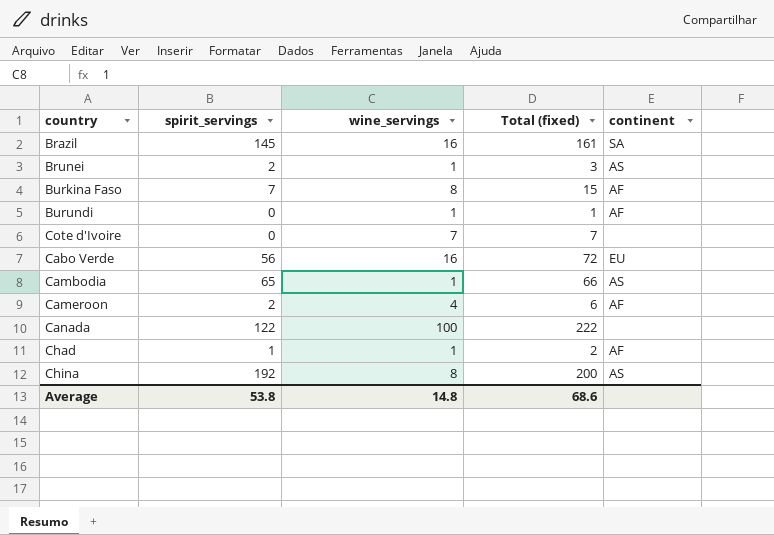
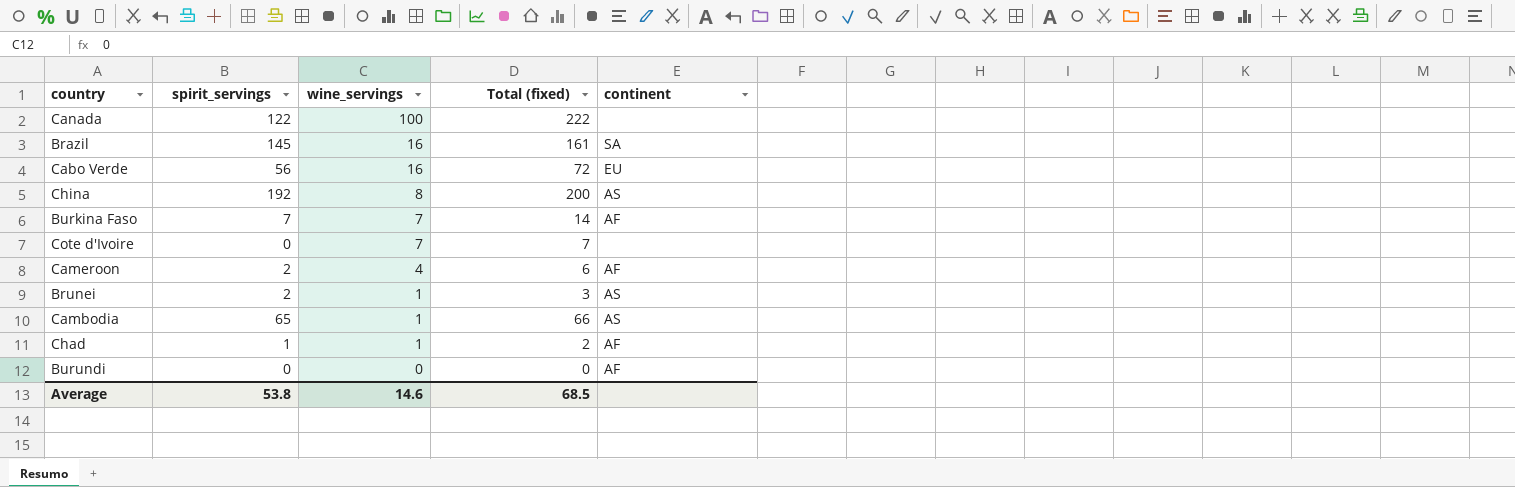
row order: none -> wine_servings descending
Burkina Faso | wine_servings: 8 -> 7
Burkina Faso | Total (fixed): 15 -> 14
Burundi | wine_servings: 1 -> 0
Burundi | Total (fixed): 1 -> 0
Average | wine_servings: 14.8 -> 14.6
Average | Total (fixed): 68.6 -> 68.5

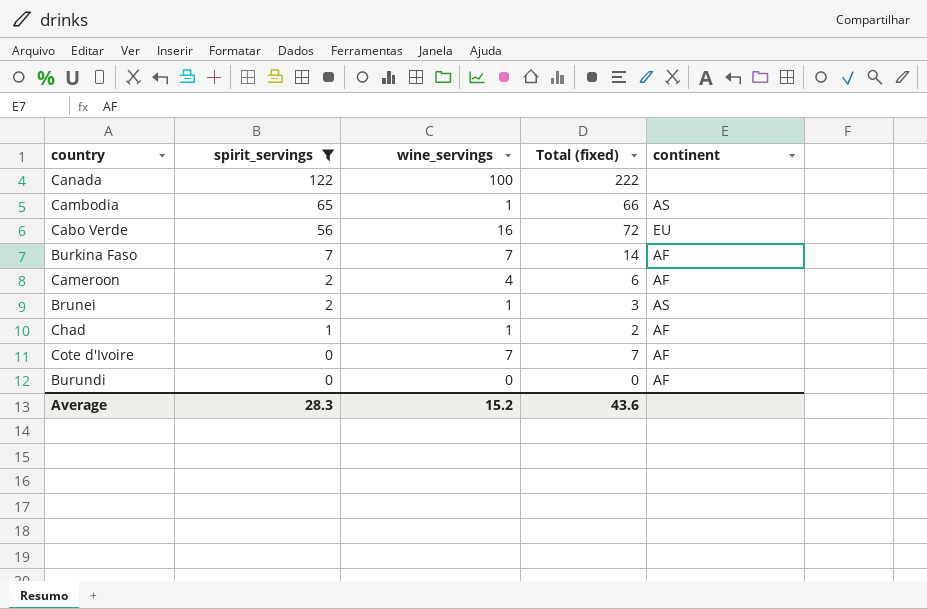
filter: none -> spirit_servings <= 122
row order: wine_servings descending -> spirit_servings descending
Cote d'Ivoire | continent: none -> AF
Average | spirit_servings: 53.8 -> 28.3
Average | wine_servings: 14.6 -> 15.2
Average | Total (fixed): 68.5 -> 43.6

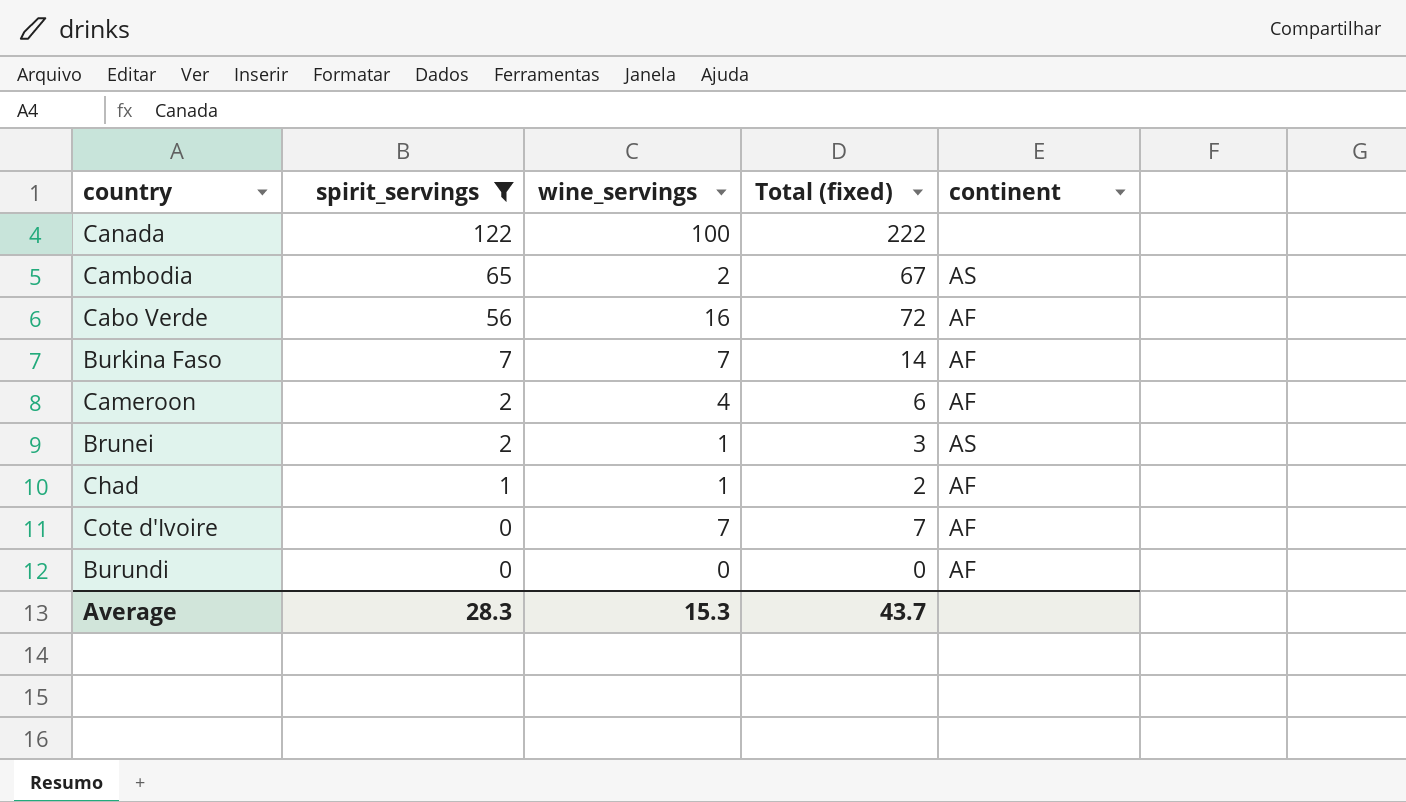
Cambodia | wine_servings: 1 -> 2
Cambodia | Total (fixed): 66 -> 67
Cabo Verde | continent: EU -> AF
Average | wine_servings: 15.2 -> 15.3
Average | Total (fixed): 43.6 -> 43.7

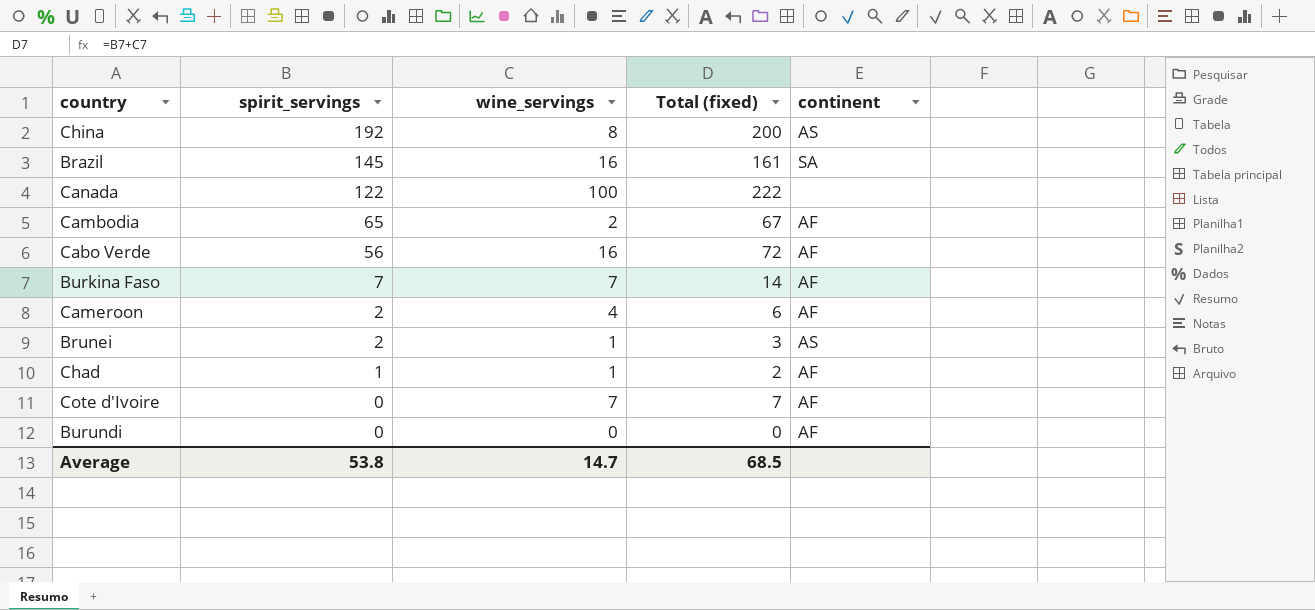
filter: spirit_servings <= 122 -> none
Cambodia | continent: AS -> AF
Average | spirit_servings: 28.3 -> 53.8
Average | wine_servings: 15.3 -> 14.7
Average | Total (fixed): 43.7 -> 68.5

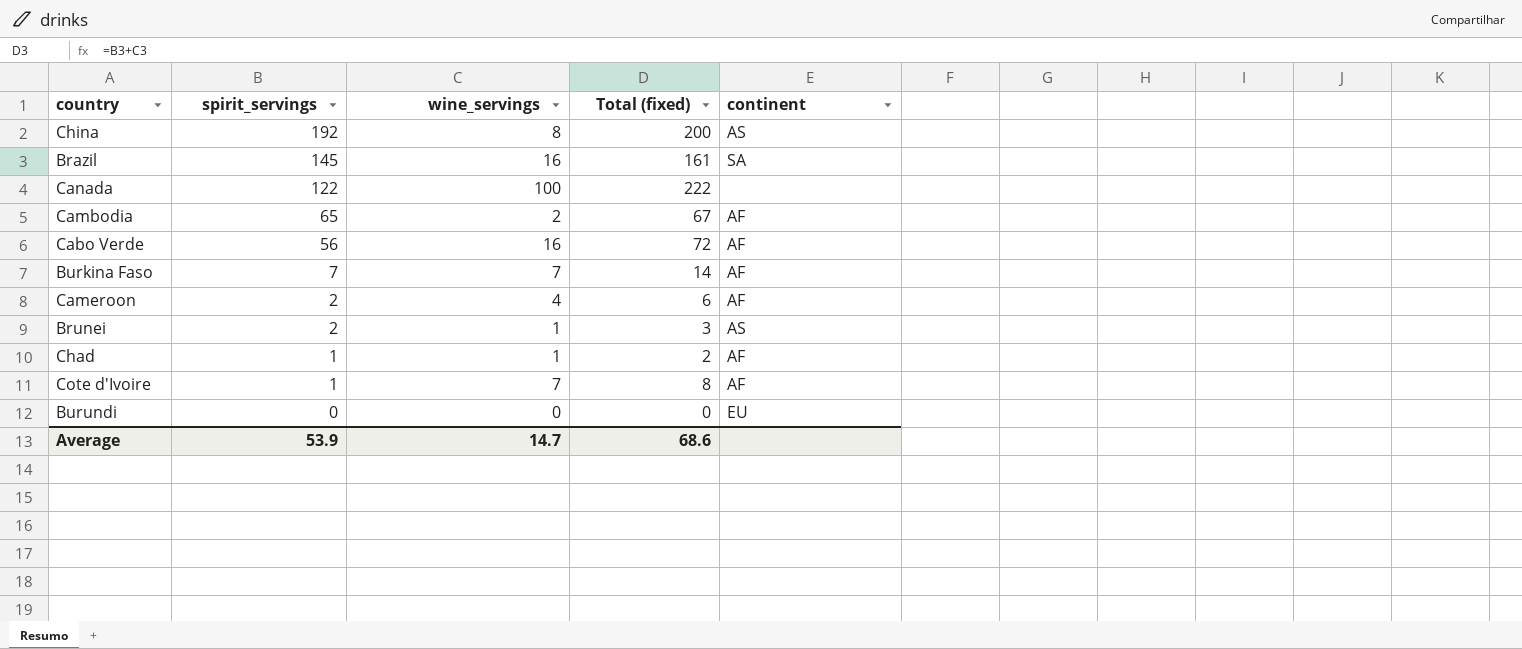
Cote d'Ivoire | spirit_servings: 0 -> 1
Cote d'Ivoire | Total (fixed): 7 -> 8
Burundi | continent: AF -> EU
Average | spirit_servings: 53.8 -> 53.9
Average | Total (fixed): 68.5 -> 68.6

